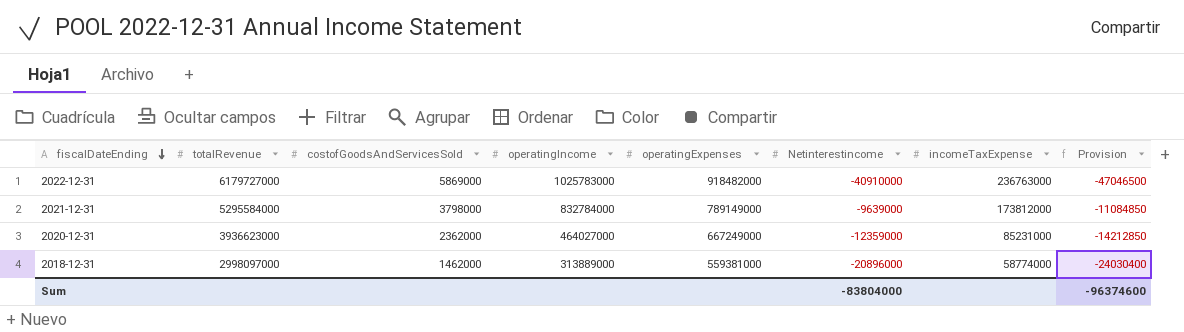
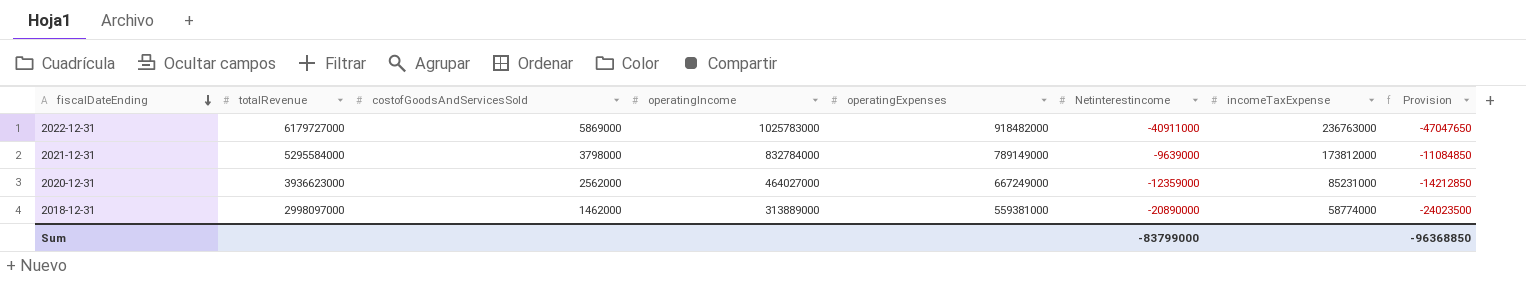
2022-12-31 | Netinterestincome: -40910000 -> -40911000
2022-12-31 | Provision: -47046500 -> -47047650
2020-12-31 | costofGoodsAndServicesSold: 2362000 -> 2562000
2018-12-31 | Netinterestincome: -20896000 -> -20890000
2018-12-31 | Provision: -24030400 -> -24023500
Sum | Netinterestincome: -83804000 -> -83799000
Sum | Provision: -96374600 -> -96368850

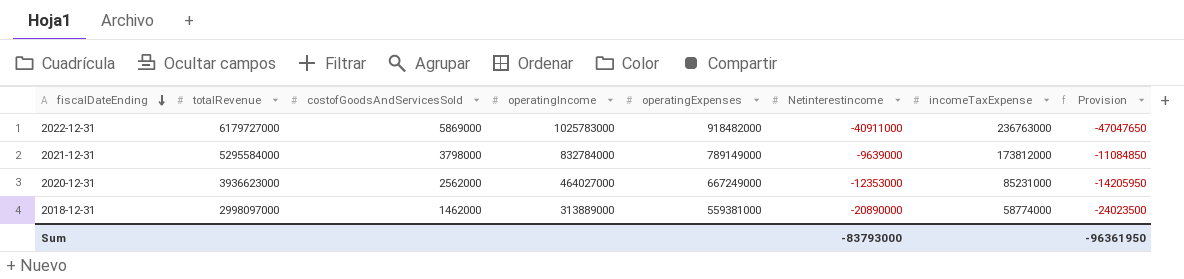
2020-12-31 | Netinterestincome: -12359000 -> -12353000
2020-12-31 | Provision: -14212850 -> -14205950
Sum | Netinterestincome: -83799000 -> -83793000
Sum | Provision: -96368850 -> -96361950

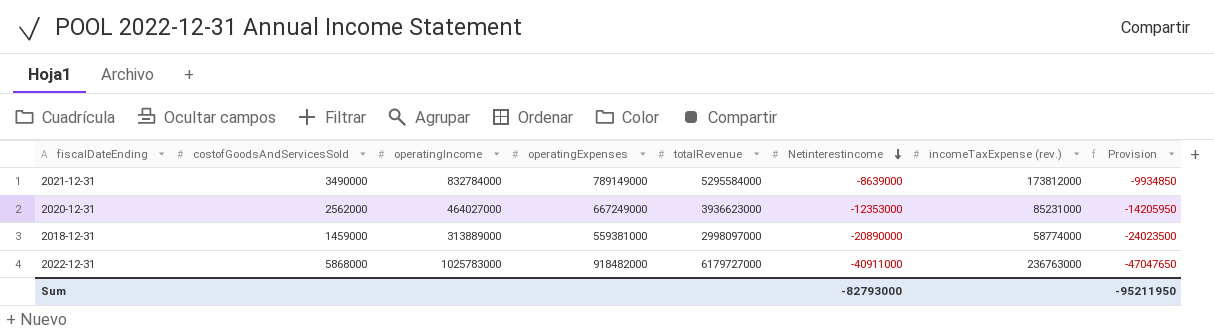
row order: fiscalDateEnding descending -> Netinterestincome descending
column totalRevenue | position: 2 -> 5
column name: incomeTaxExpense -> incomeTaxExpense (rev.)
2021-12-31 | costofGoodsAndServicesSold: 3798000 -> 3490000
2021-12-31 | Netinterestincome: -9639000 -> -8639000
2021-12-31 | Provision: -11084850 -> -9934850
2018-12-31 | costofGoodsAndServicesSold: 1462000 -> 1459000
2022-12-31 | costofGoodsAndServicesSold: 5869000 -> 5868000
Sum | Netinterestincome: -83793000 -> -82793000
Sum | Provision: -96361950 -> -95211950

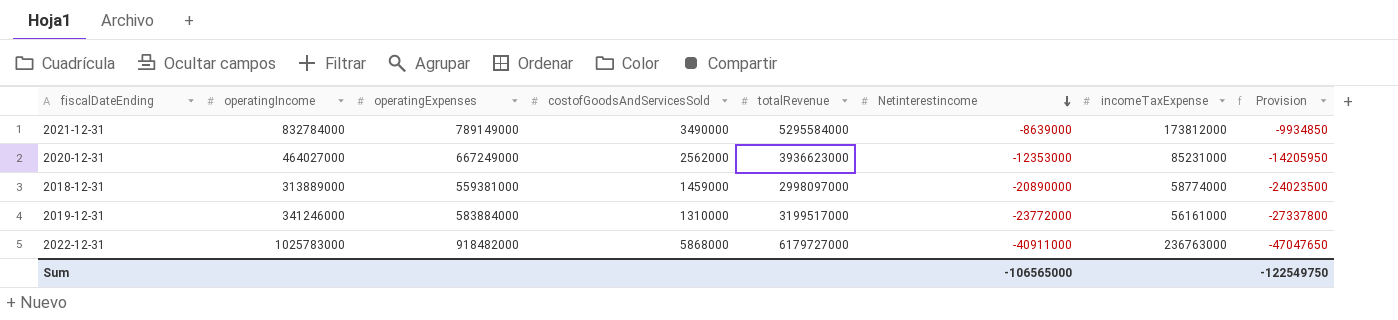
column costofGoodsAndServicesSold | position: 2 -> 4
column name: incomeTaxExpense (rev.) -> incomeTaxExpense
row 2019-12-31: none -> 341246000 | 583884000 | 1310000 | 3199517000 | -23772000 | 56161000 | -27337800
Sum | Netinterestincome: -82793000 -> -106565000
Sum | Provision: -95211950 -> -122549750

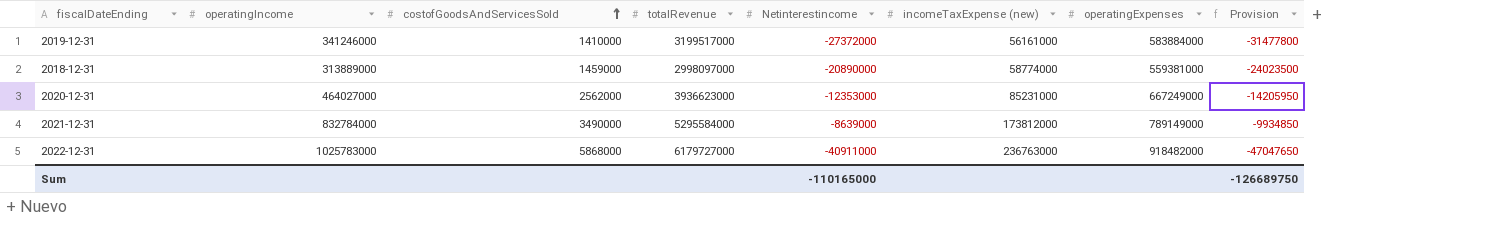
row order: Netinterestincome descending -> costofGoodsAndServicesSold ascending
column name: incomeTaxExpense -> incomeTaxExpense (new)
column operatingExpenses | position: 3 -> 7
2019-12-31 | costofGoodsAndServicesSold: 1310000 -> 1410000
2019-12-31 | Netinterestincome: -23772000 -> -27372000
2019-12-31 | Provision: -27337800 -> -31477800
Sum | Netinterestincome: -106565000 -> -110165000
Sum | Provision: -122549750 -> -126689750

